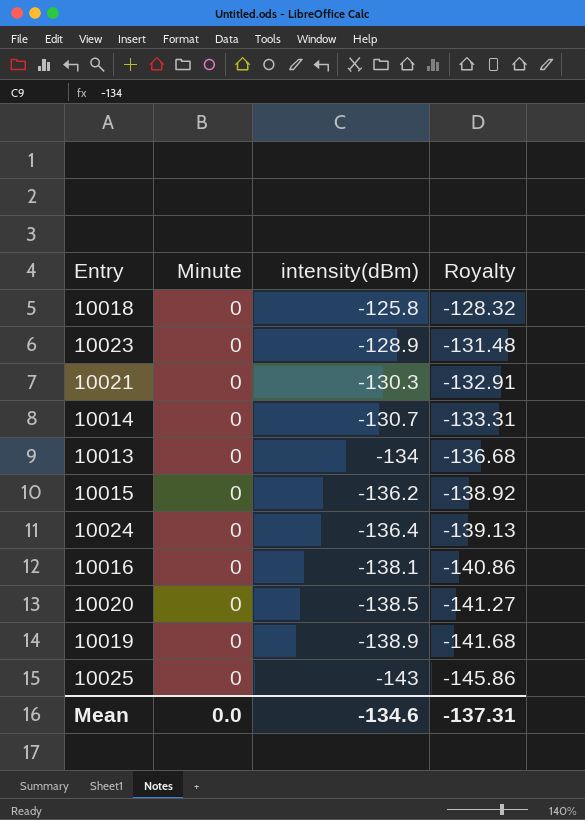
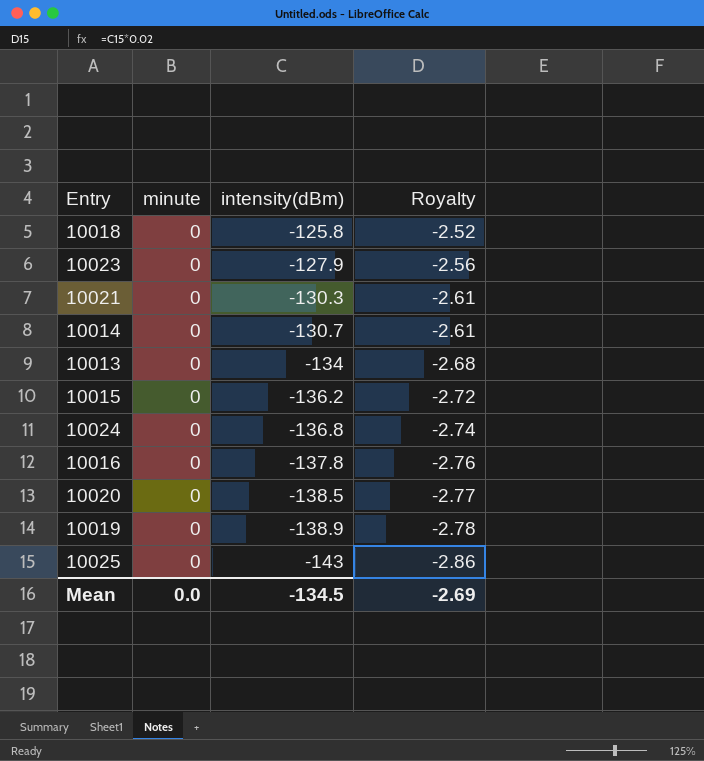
column name: Minute -> minute
column Royalty | formula: [intensity(dBm)] * 1.02 -> [intensity(dBm)] * 0.02
10023 | intensity(dBm): -128.9 -> -127.9
10024 | intensity(dBm): -136.4 -> -136.8
10016 | intensity(dBm): -138.1 -> -137.8
Mean | intensity(dBm): -134.6 -> -134.5
Mean | Royalty: -137.31 -> -2.69

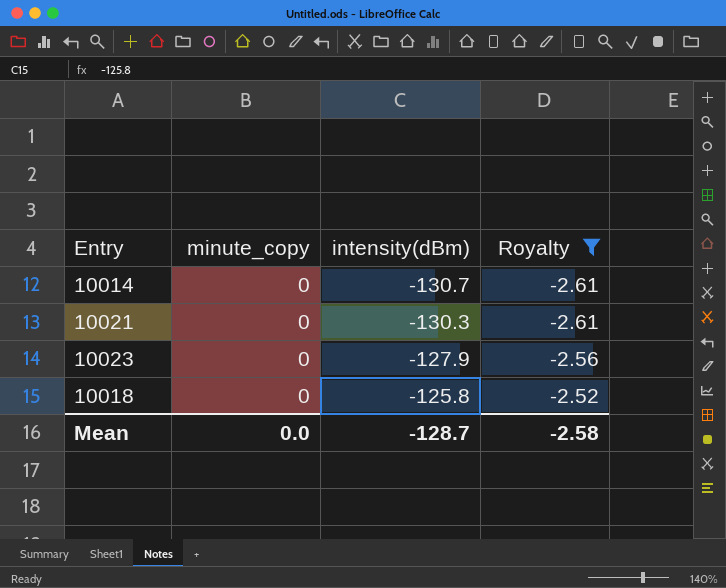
filter: none -> Royalty >= -2.61
row order: intensity(dBm) descending -> intensity(dBm) ascending
column name: minute -> minute_copy
Mean | intensity(dBm): -134.5 -> -128.7
Mean | Royalty: -2.69 -> -2.58

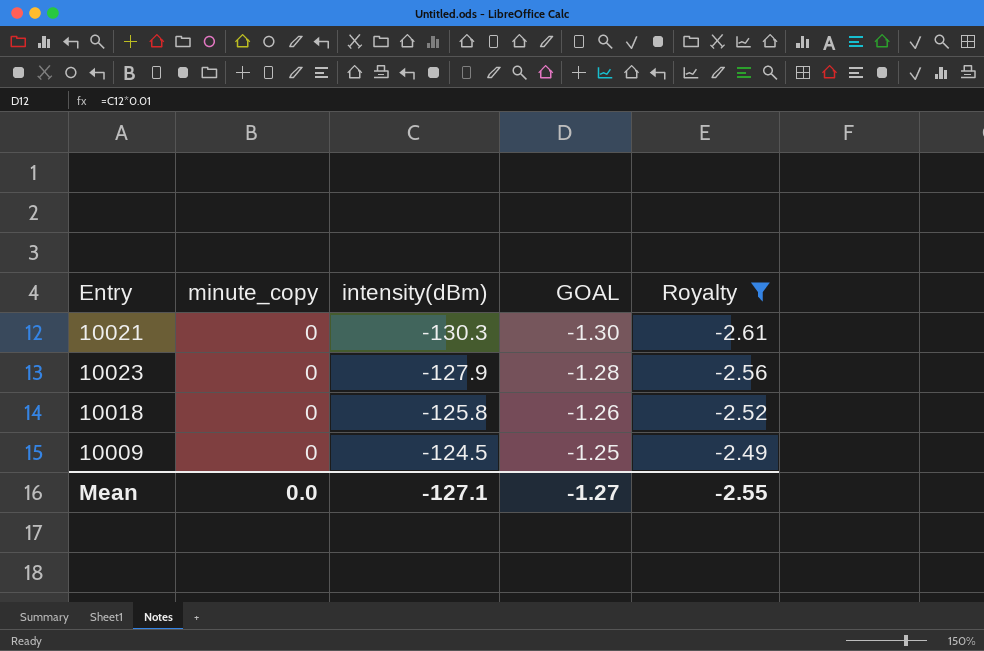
column GOAL | formula: none -> [intensity(dBm)] * 0.01
row 10014: 0 | -130.7 | -2.61 -> none
row 10009: none -> 0 | -124.5 | -1.25 | -2.49
Mean | intensity(dBm): -128.7 -> -127.1
Mean | Royalty: -2.58 -> -2.55

